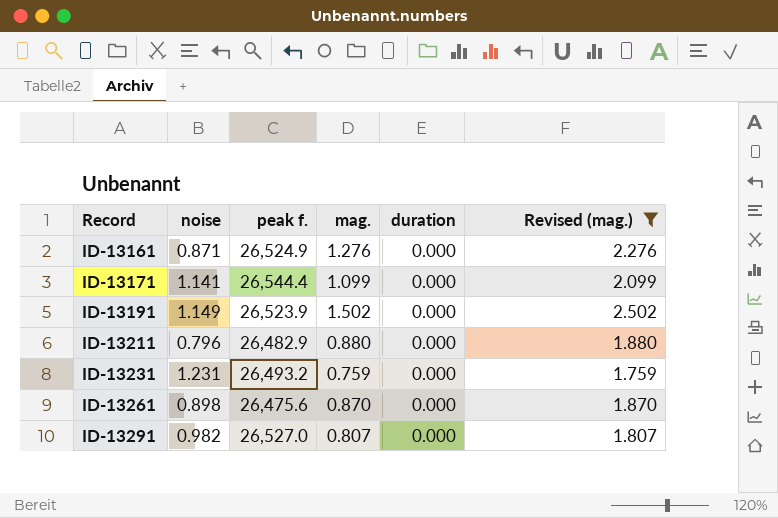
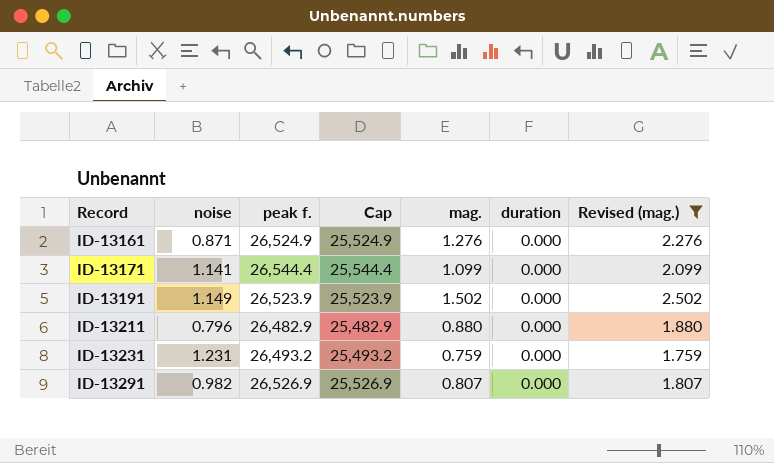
column Cap | formula: none -> [peak f.] - 1000
row ID-13261: 0.898 | 26,475.6 | 0.870 | 0.000 | 1.870 -> none
ID-13291 | peak f.: 26,527.0 -> 26,526.9

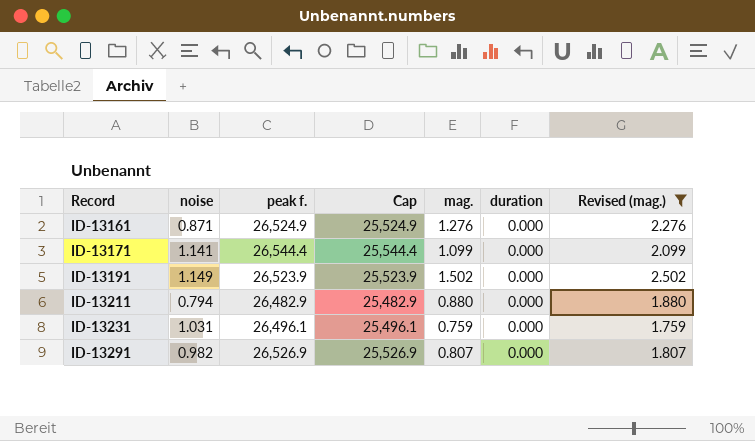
ID-13211 | noise: 0.796 -> 0.794
ID-13231 | noise: 1.231 -> 1.031
ID-13231 | peak f.: 26,493.2 -> 26,496.1
ID-13231 | Cap: 25,493.2 -> 25,496.1

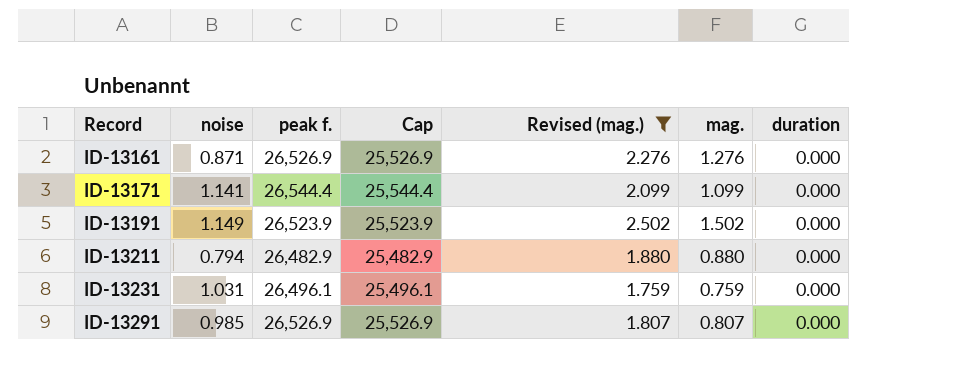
column Revised (mag.) | position: 7 -> 5
ID-13161 | peak f.: 26,524.9 -> 26,526.9
ID-13161 | Cap: 25,524.9 -> 25,526.9
ID-13291 | noise: 0.982 -> 0.985

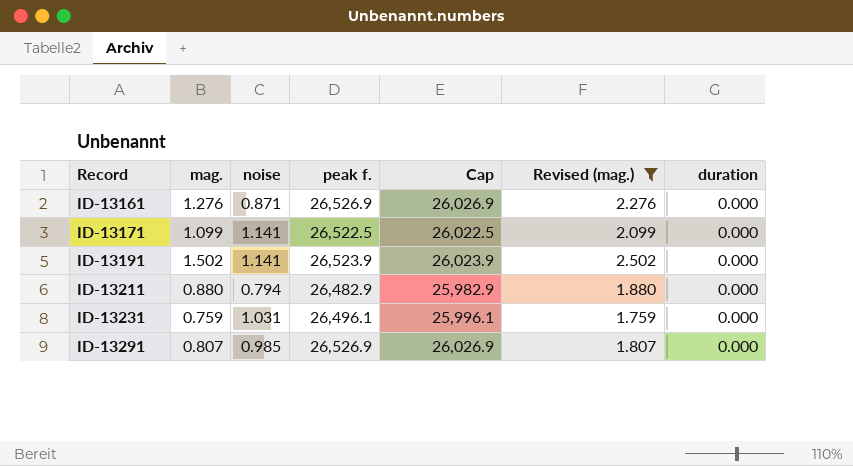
column mag. | position: 6 -> 2
column Cap | formula: [peak f.] - 1000 -> [peak f.] - 500
ID-13171 | peak f.: 26,544.4 -> 26,522.5
ID-13191 | noise: 1.149 -> 1.141

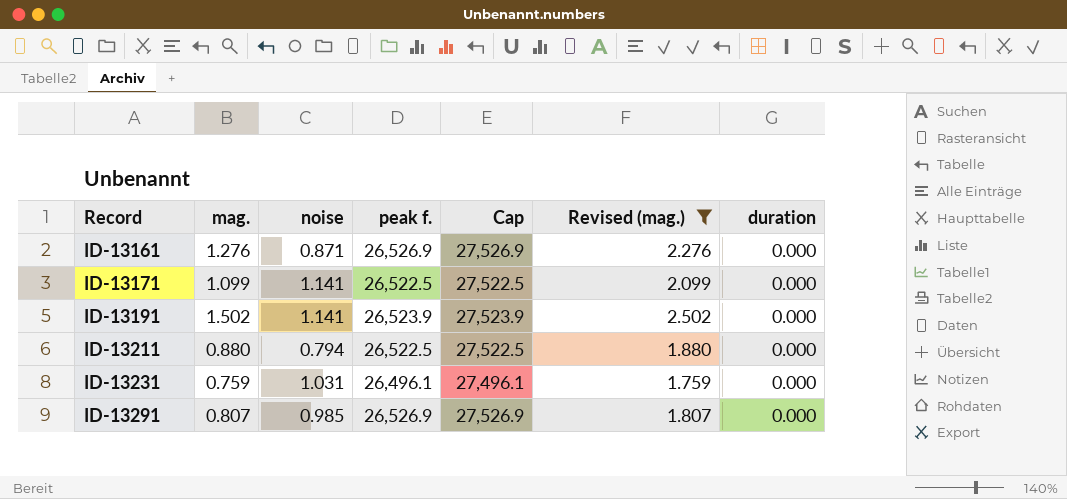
column Cap | formula: [peak f.] - 500 -> [peak f.] + 1000
ID-13211 | peak f.: 26,482.9 -> 26,522.5

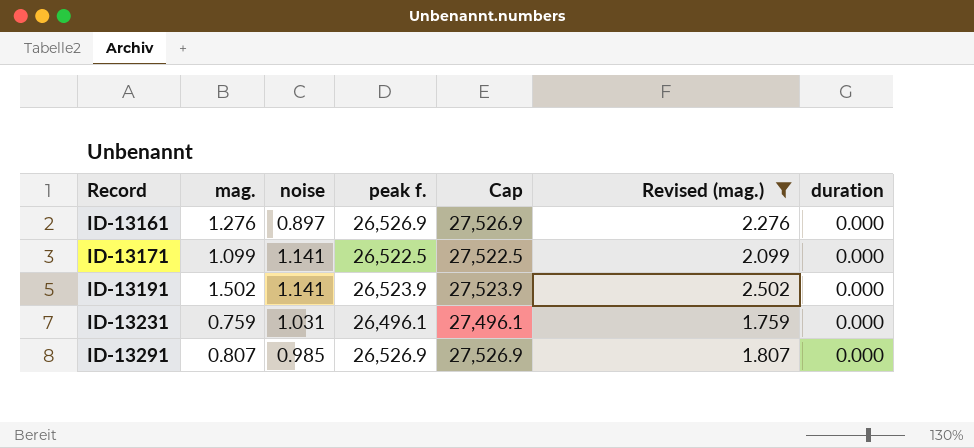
row ID-13211: 0.880 | 0.794 | 26,522.5 | 27,522.5 | 1.880 | 0.000 -> none
ID-13161 | noise: 0.871 -> 0.897

